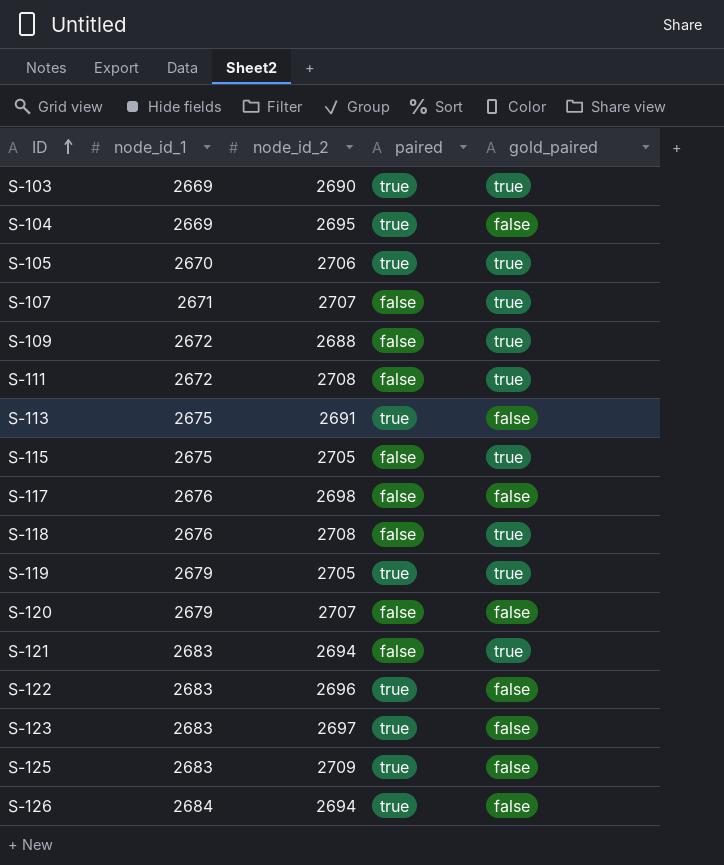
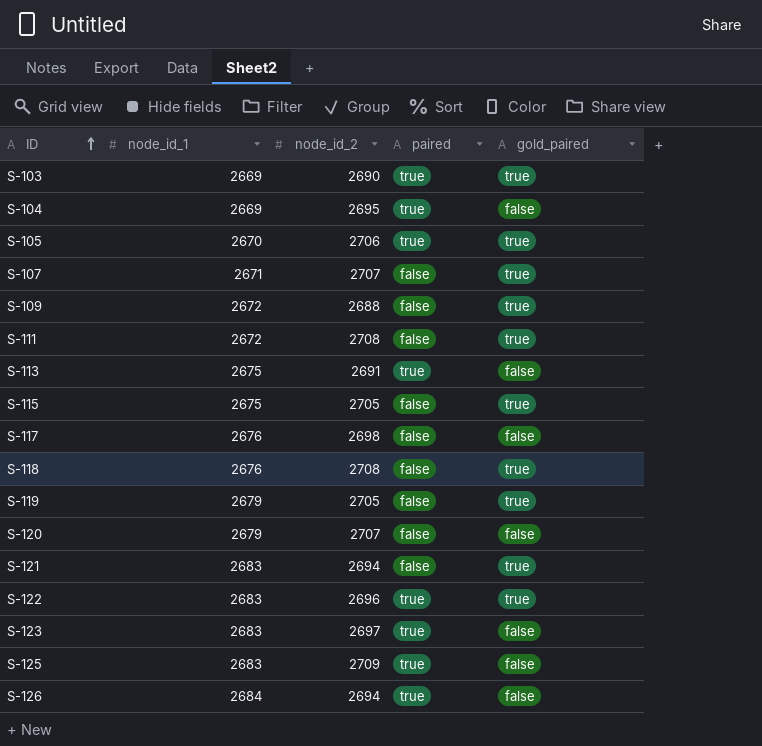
S-119 | paired: true -> false
S-122 | gold_paired: false -> true

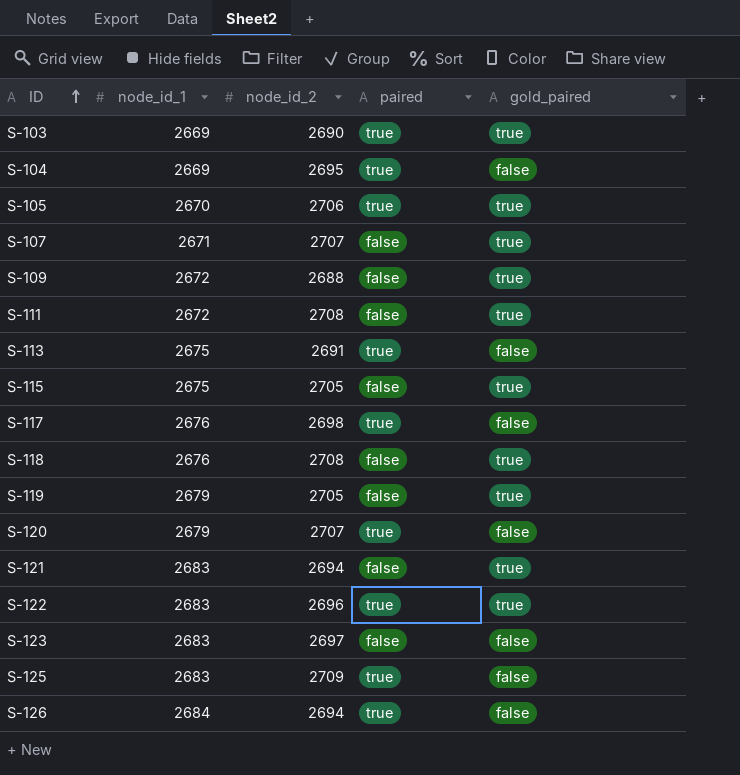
S-117 | paired: false -> true
S-120 | paired: false -> true
S-123 | paired: true -> false

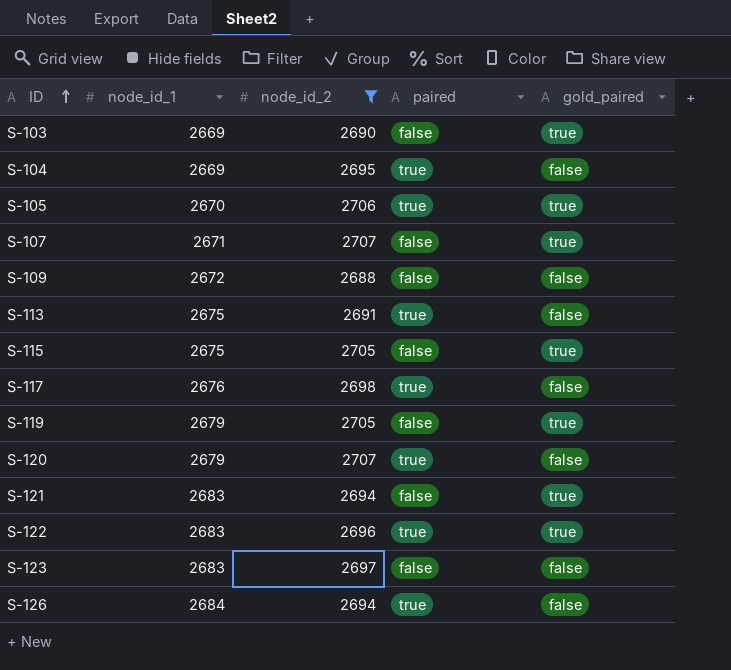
filter: none -> node_id_2 <= 2707
S-103 | paired: true -> false
S-109 | gold_paired: true -> false

